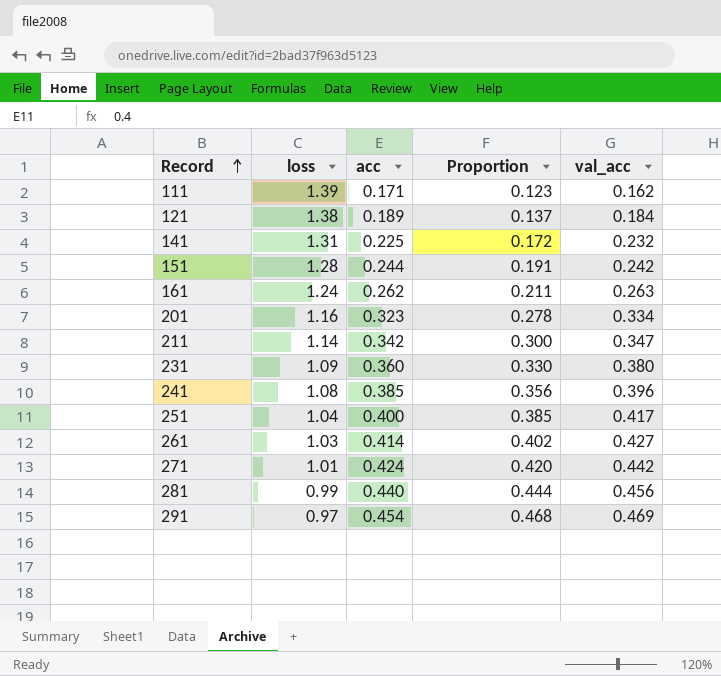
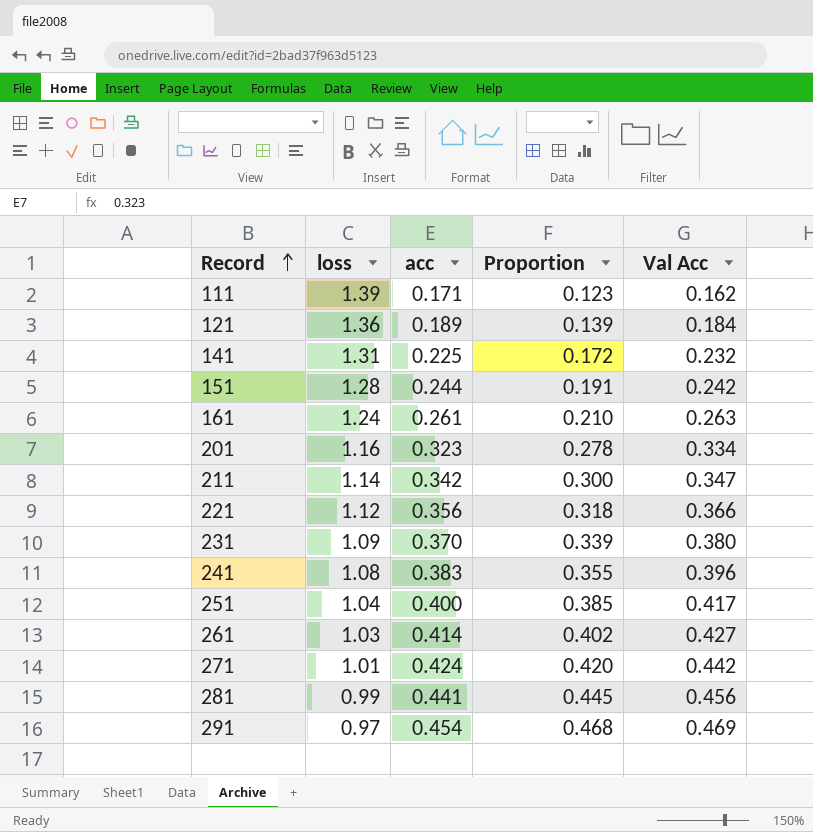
column name: val_acc -> Val Acc
121 | loss: 1.38 -> 1.36
121 | Proportion: 0.137 -> 0.139
161 | acc: 0.262 -> 0.261
161 | Proportion: 0.211 -> 0.210
row 221: none -> 1.12 | 0.356 | 0.318 | 0.366
231 | acc: 0.360 -> 0.370
231 | Proportion: 0.330 -> 0.339
241 | acc: 0.385 -> 0.383
241 | Proportion: 0.356 -> 0.355
281 | acc: 0.440 -> 0.441
281 | Proportion: 0.444 -> 0.445

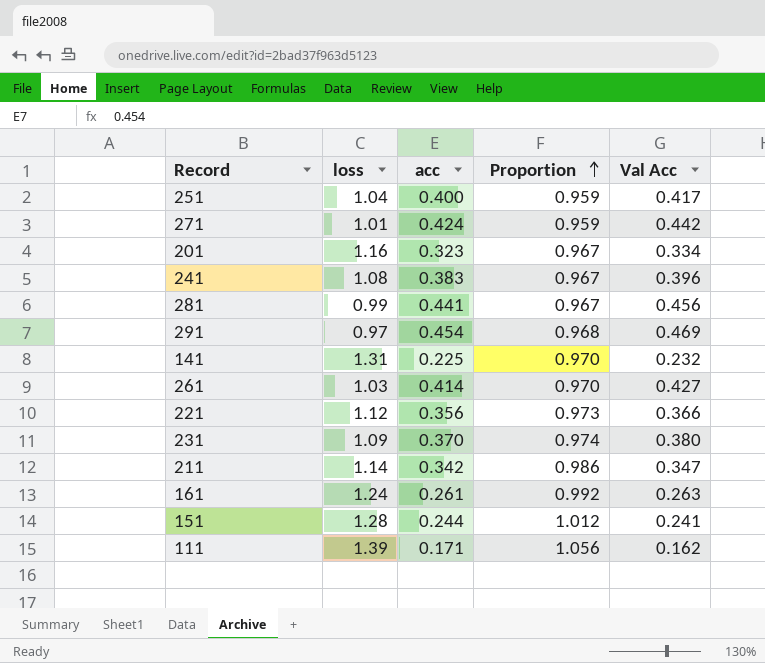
row order: Record ascending -> Proportion ascending
column Proportion | formula: [acc] / [loss] -> [acc] / [Val Acc]
row 121: 1.36 | 0.189 | 0.139 | 0.184 -> none
151 | Val Acc: 0.242 -> 0.241

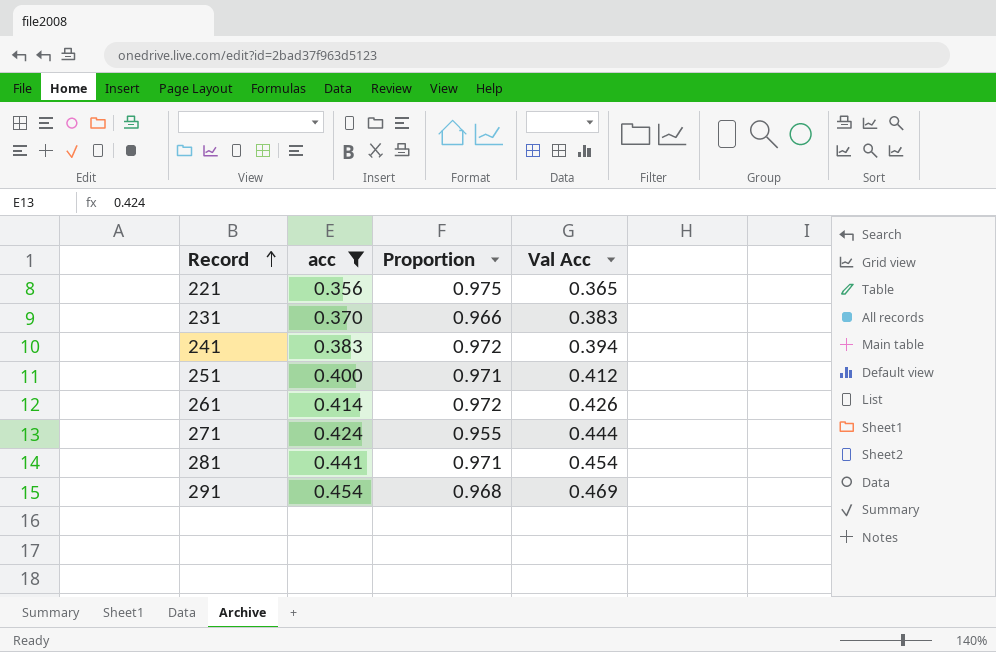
filter: none -> acc >= 0.356
row order: Proportion ascending -> Record ascending
column loss | position: 2 -> none
221 | Proportion: 0.973 -> 0.975
221 | Val Acc: 0.366 -> 0.365
231 | Proportion: 0.974 -> 0.966
231 | Val Acc: 0.380 -> 0.383
241 | Proportion: 0.967 -> 0.972
241 | Val Acc: 0.396 -> 0.394
251 | Proportion: 0.959 -> 0.971
251 | Val Acc: 0.417 -> 0.412
261 | Proportion: 0.970 -> 0.972
261 | Val Acc: 0.427 -> 0.426
271 | Proportion: 0.959 -> 0.955
271 | Val Acc: 0.442 -> 0.444
281 | Proportion: 0.967 -> 0.971
281 | Val Acc: 0.456 -> 0.454

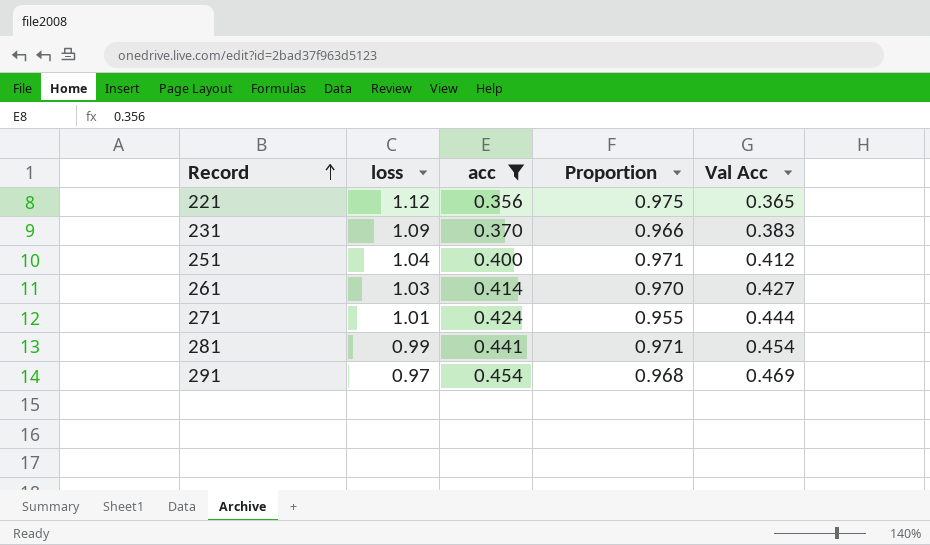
column loss | position: none -> 2
row 241: 0.383 | 0.972 | 0.394 -> none
261 | Proportion: 0.972 -> 0.970
261 | Val Acc: 0.426 -> 0.427

